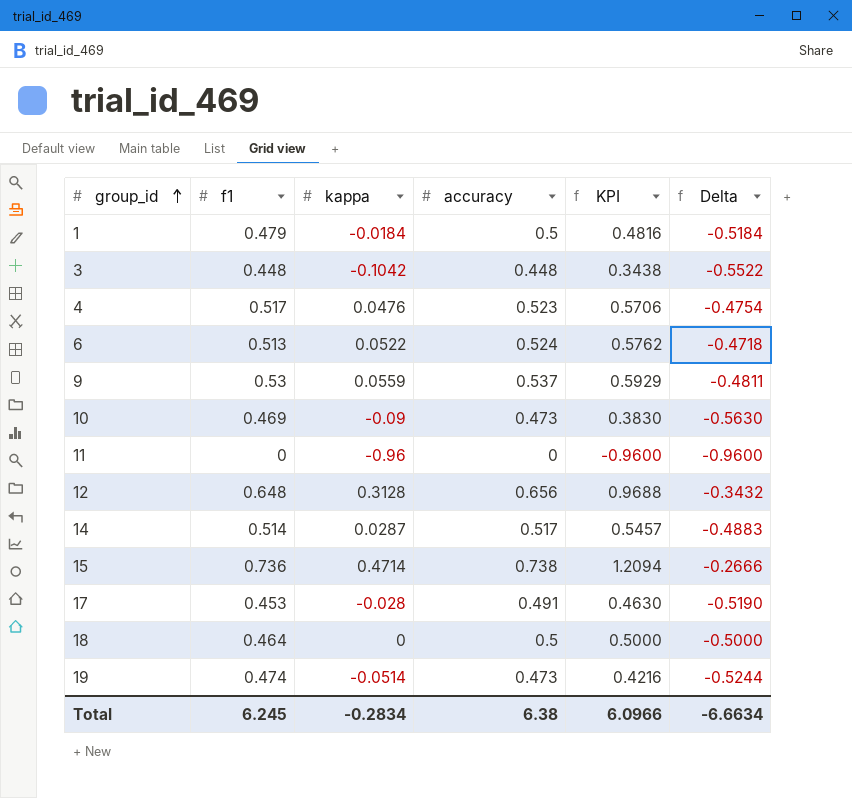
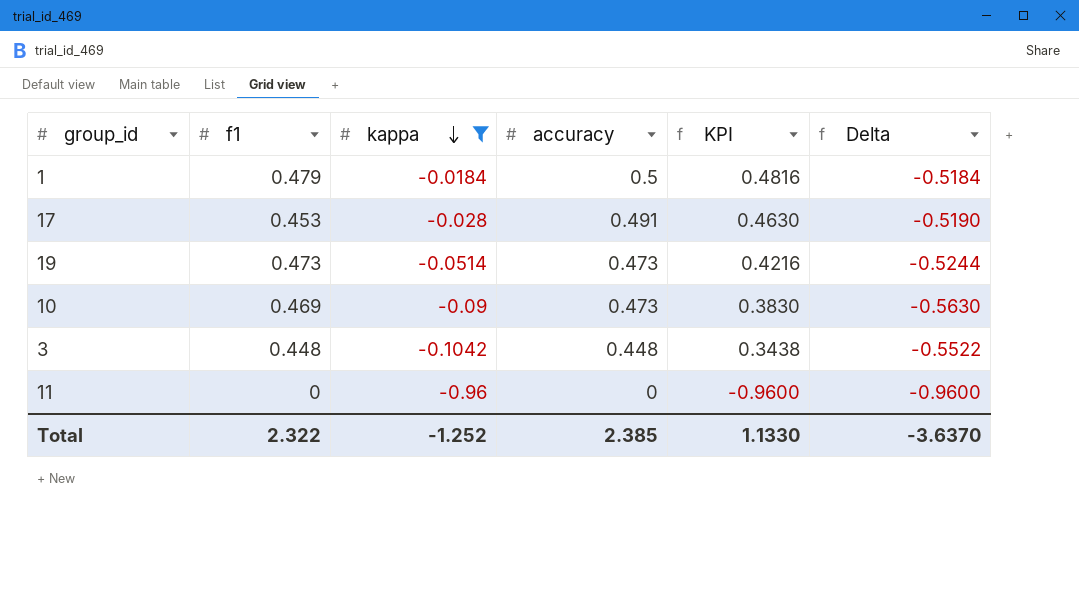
filter: none -> kappa <= -0.0184
row order: group_id ascending -> kappa descending
19 | f1: 0.474 -> 0.473
Total | f1: 6.245 -> 2.322
Total | kappa: -0.2834 -> -1.252
Total | accuracy: 6.38 -> 2.385
Total | KPI: 6.0966 -> 1.1330
Total | Delta: -6.6634 -> -3.6370

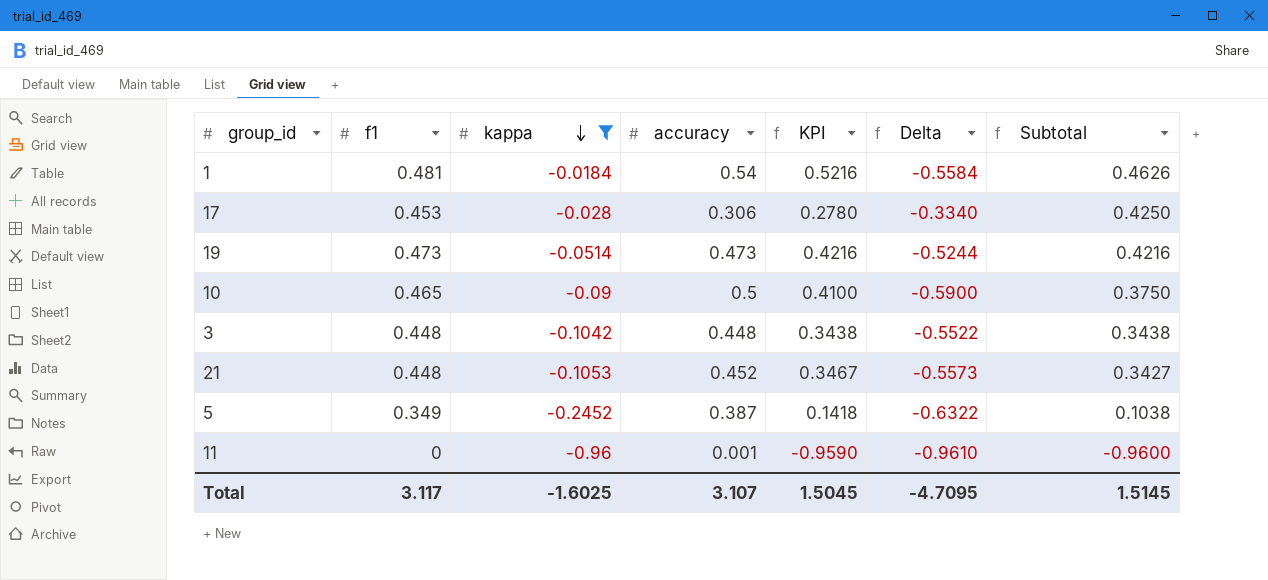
column Subtotal | formula: none -> [f1] + [kappa]
1 | f1: 0.479 -> 0.481
1 | accuracy: 0.5 -> 0.54
1 | KPI: 0.4816 -> 0.5216
1 | Delta: -0.5184 -> -0.5584
17 | accuracy: 0.491 -> 0.306
17 | KPI: 0.4630 -> 0.2780
17 | Delta: -0.5190 -> -0.3340
10 | f1: 0.469 -> 0.465
10 | accuracy: 0.473 -> 0.5
10 | KPI: 0.3830 -> 0.4100
10 | Delta: -0.5630 -> -0.5900
row 21: none -> 0.448 | -0.1053 | 0.452 | 0.3467 | -0.5573 | 0.3427
row 5: none -> 0.349 | -0.2452 | 0.387 | 0.1418 | -0.6322 | 0.1038
11 | accuracy: 0 -> 0.001
11 | KPI: -0.9600 -> -0.9590
11 | Delta: -0.9600 -> -0.9610
Total | f1: 2.322 -> 3.117
Total | kappa: -1.252 -> -1.6025
Total | accuracy: 2.385 -> 3.107
Total | KPI: 1.1330 -> 1.5045
Total | Delta: -3.6370 -> -4.7095

